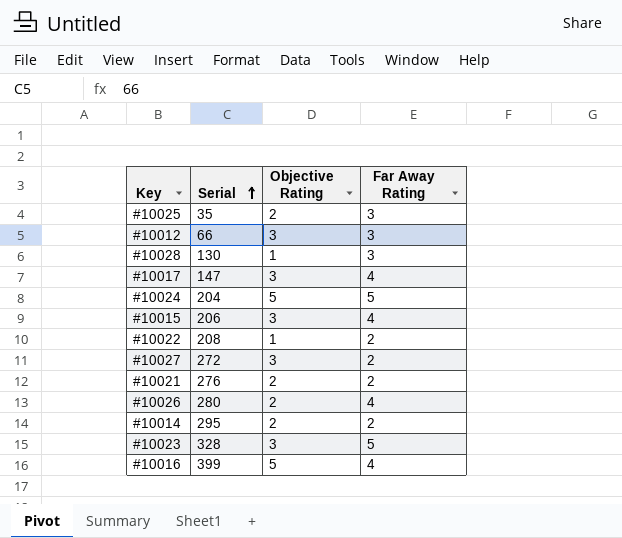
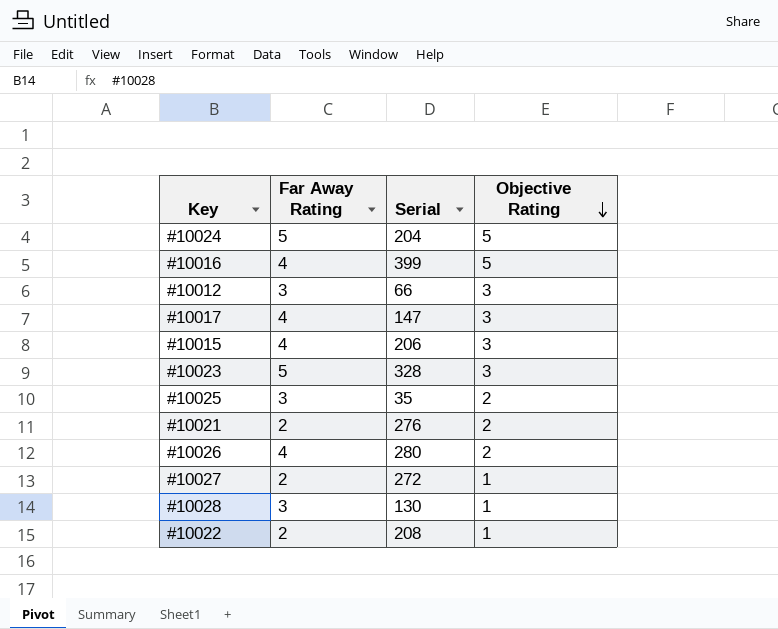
row order: Serial ascending -> Objective Rating descending
column Far Away Rating | position: 4 -> 2
row #10014: 295 | 2 | 2 -> none
#10027 | Objective Rating: 3 -> 1

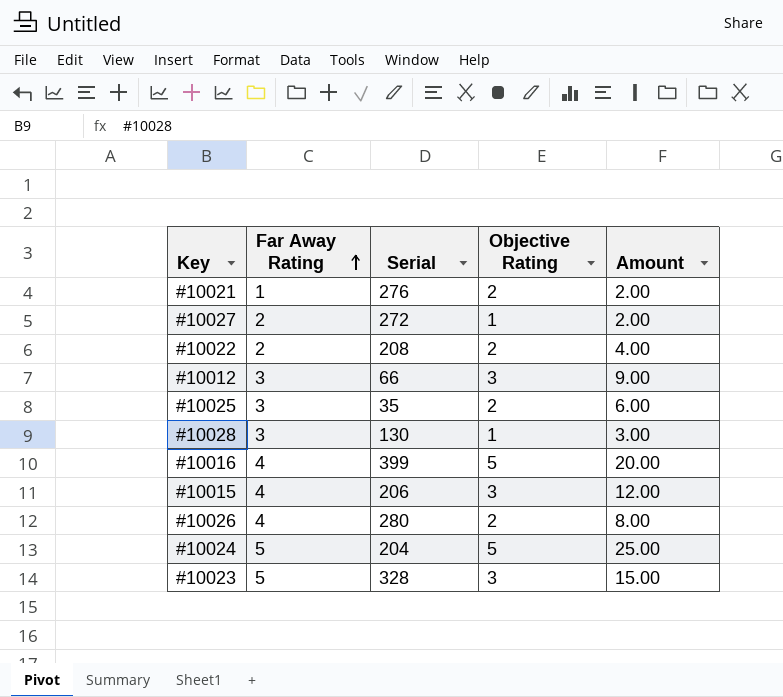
row order: Objective Rating descending -> Far Away Rating ascending
column Amount | formula: none -> [Far Away Rating] * [Objective Rating]
row #10017: 4 | 147 | 3 -> none
#10021 | Far Away Rating: 2 -> 1
#10022 | Objective Rating: 1 -> 2

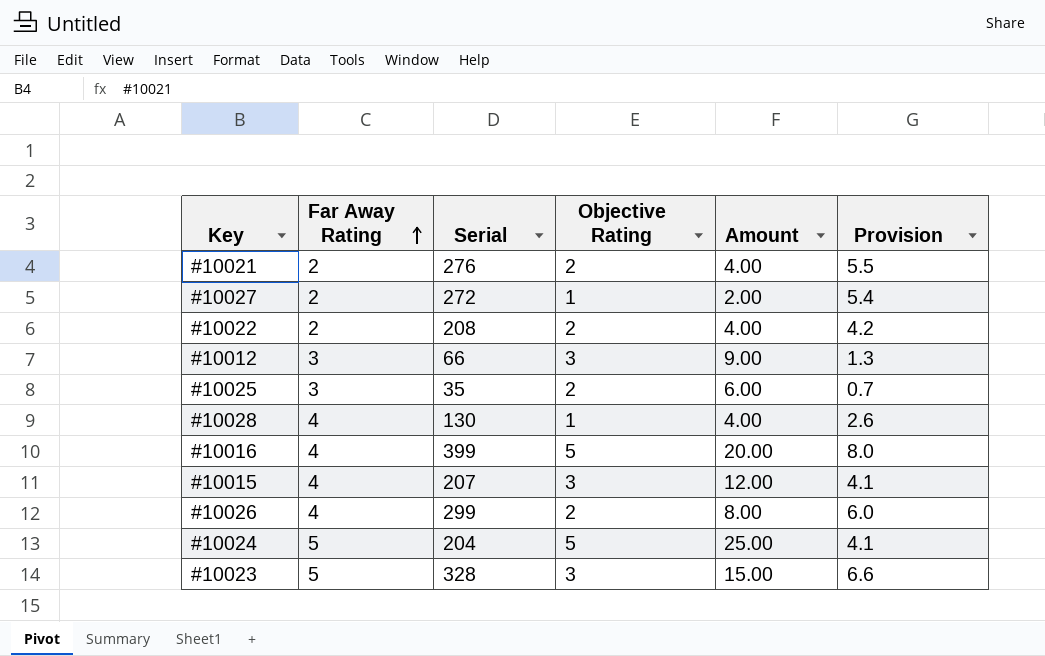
column Provision | formula: none -> [Serial] * 0.02
#10021 | Far Away Rating: 1 -> 2
#10021 | Amount: 2.00 -> 4.00
#10028 | Far Away Rating: 3 -> 4
#10028 | Amount: 3.00 -> 4.00
#10015 | Serial: 206 -> 207
#10026 | Serial: 280 -> 299

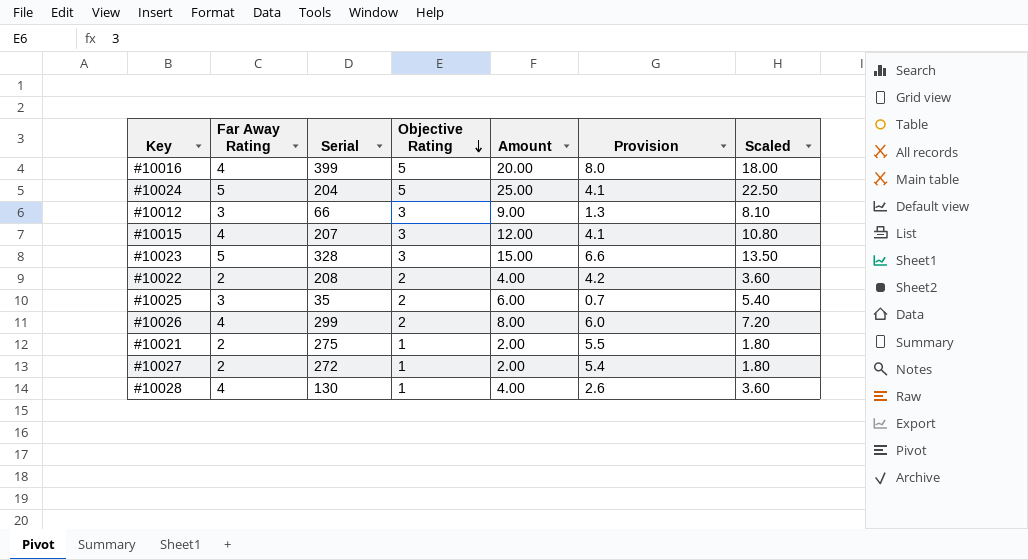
row order: Far Away Rating ascending -> Objective Rating descending
column Scaled | formula: none -> [Amount] * 0.9
#10021 | Serial: 276 -> 275
#10021 | Objective Rating: 2 -> 1
#10021 | Amount: 4.00 -> 2.00

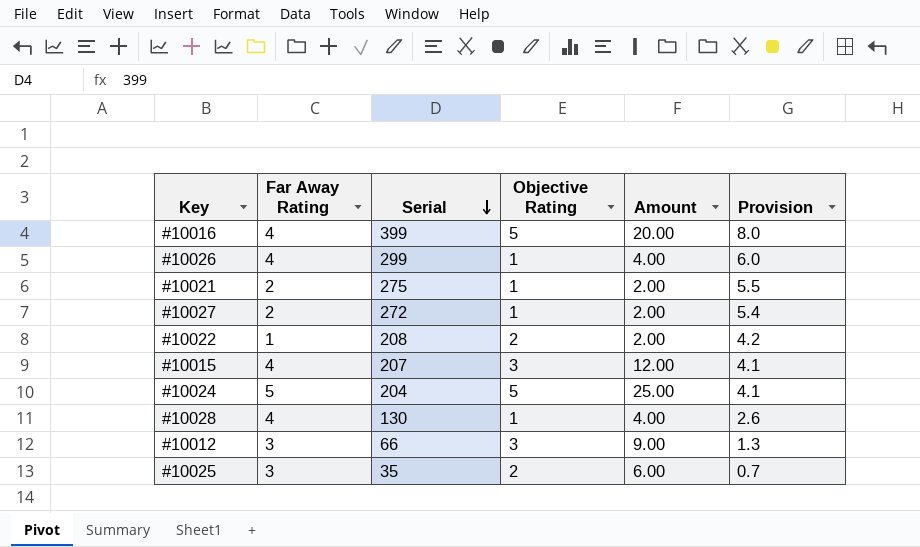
row order: Objective Rating descending -> Serial descending
column Scaled | formula: [Amount] * 0.9 -> none
row #10023: 5 | 328 | 3 | 15.00 | 6.6 | 13.50 -> none
#10026 | Objective Rating: 2 -> 1
#10026 | Amount: 8.00 -> 4.00
#10022 | Far Away Rating: 2 -> 1
#10022 | Amount: 4.00 -> 2.00

